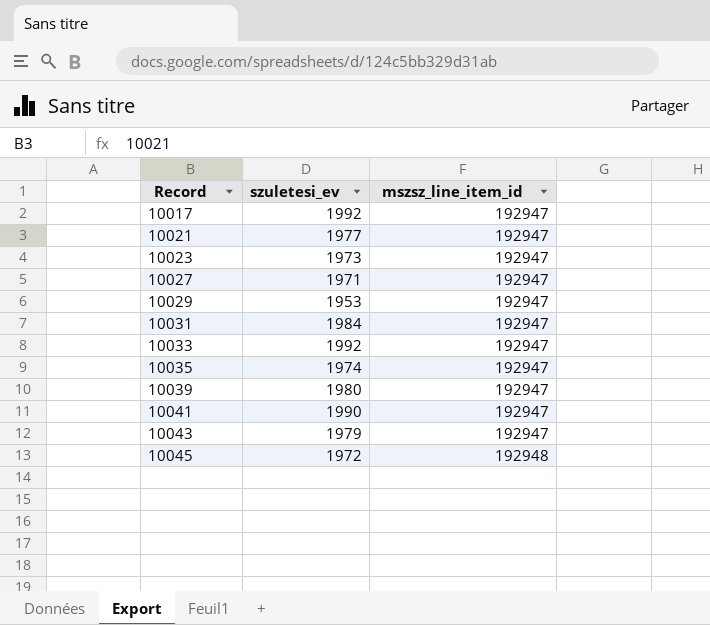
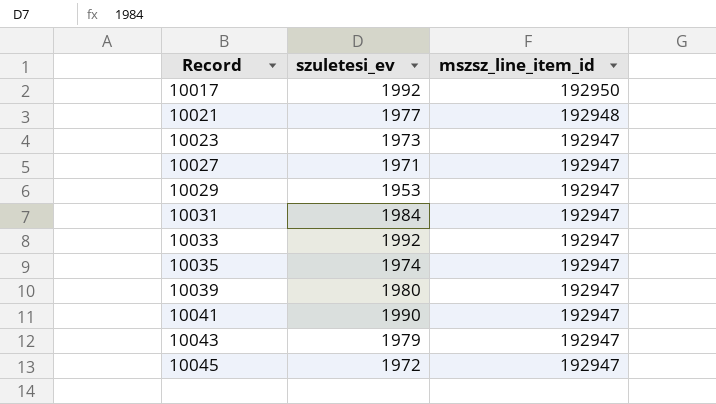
10017 | mszsz_line_item_id: 192947 -> 192950
10021 | mszsz_line_item_id: 192947 -> 192948
10045 | mszsz_line_item_id: 192948 -> 192947

